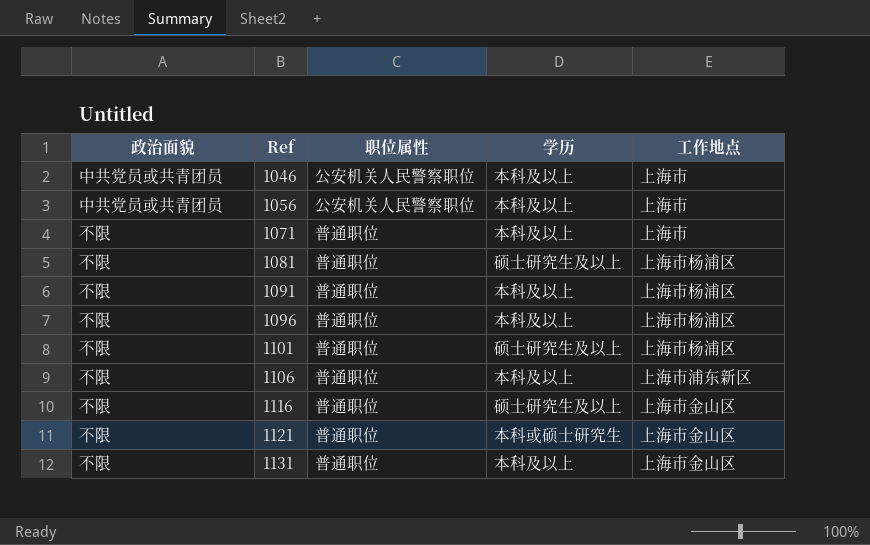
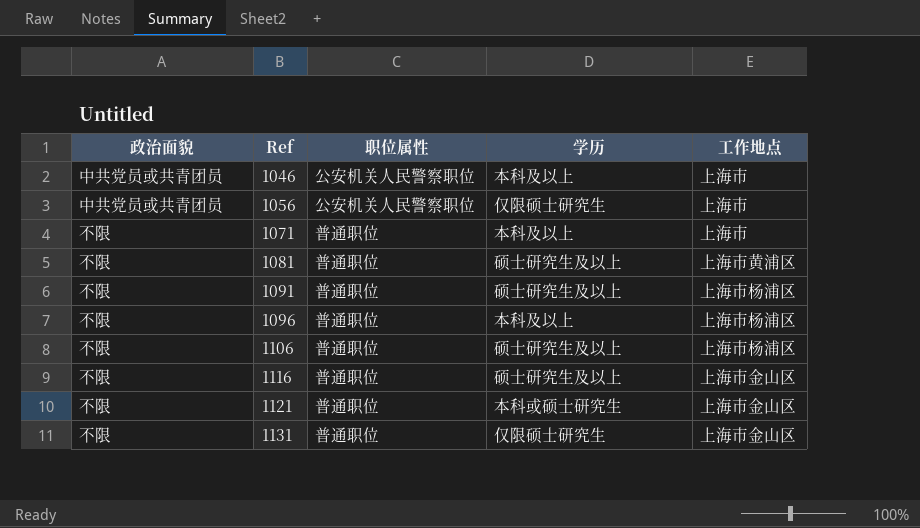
row 1101: 不限 | 普通职位 | 硕士研究生及以上 | 上海市杨浦区 -> none
1056 | 学历: 本科及以上 -> 仅限硕士研究生
1081 | 工作地点: 上海市杨浦区 -> 上海市黄浦区
1091 | 学历: 本科及以上 -> 硕士研究生及以上
1106 | 学历: 本科及以上 -> 硕士研究生及以上
1106 | 工作地点: 上海市浦东新区 -> 上海市杨浦区
1131 | 学历: 本科及以上 -> 仅限硕士研究生

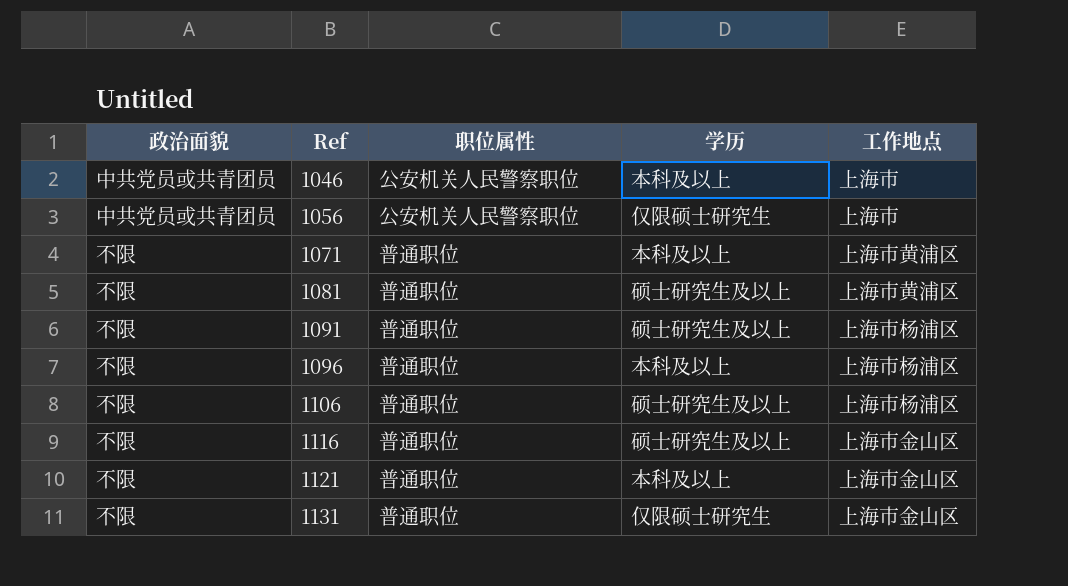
1071 | 工作地点: 上海市 -> 上海市黄浦区
1121 | 学历: 本科或硕士研究生 -> 本科及以上

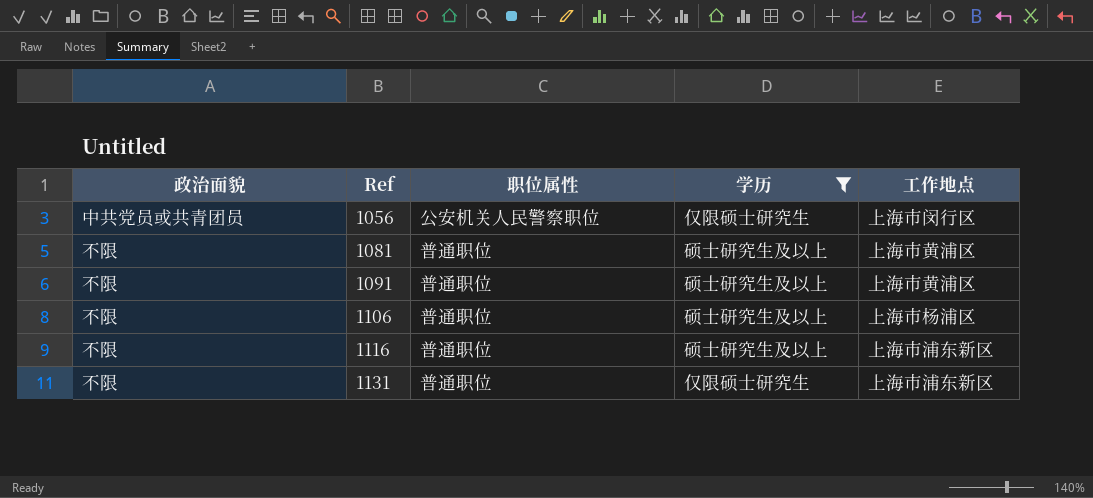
filter: none -> 学历 != 本科及以上
1056 | 工作地点: 上海市 -> 上海市闵行区
1091 | 工作地点: 上海市杨浦区 -> 上海市黄浦区
1116 | 工作地点: 上海市金山区 -> 上海市浦东新区
1131 | 工作地点: 上海市金山区 -> 上海市浦东新区

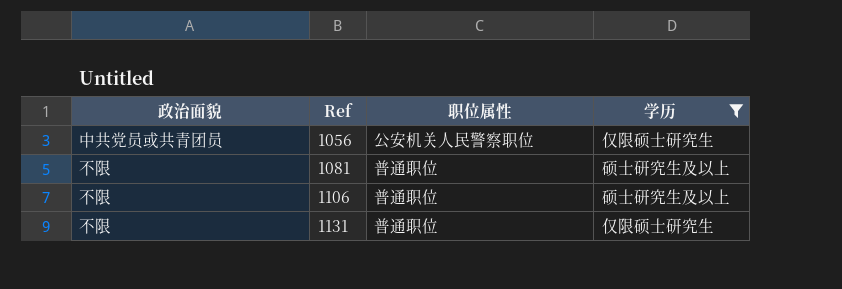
column 工作地点 | position: 5 -> none
row 1091: 不限 | 普通职位 | 硕士研究生及以上 | 上海市黄浦区 -> none
row 1116: 不限 | 普通职位 | 硕士研究生及以上 | 上海市浦东新区 -> none

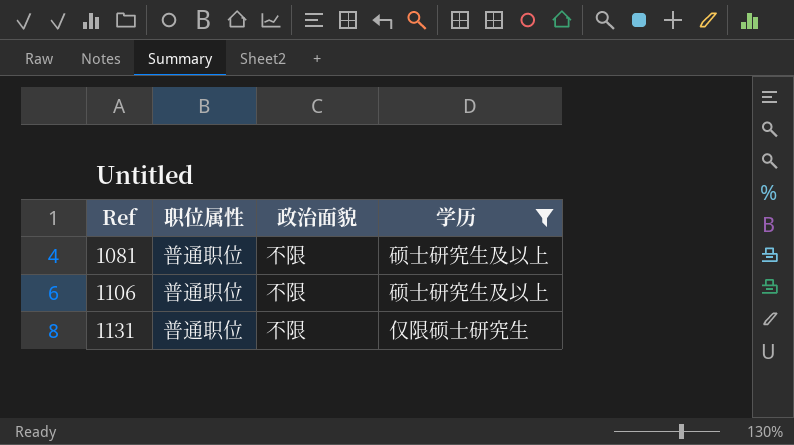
column 政治面貌 | position: 1 -> 3
row 1056: 中共党员或共青团员 | 公安机关人民警察职位 | 仅限硕士研究生 -> none

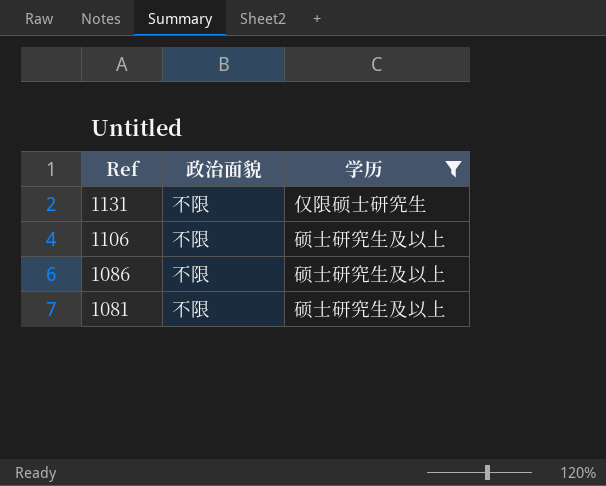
row order: Ref ascending -> Ref descending
column 职位属性 | position: 2 -> none
row 1086: none -> 不限 | 硕士研究生及以上

